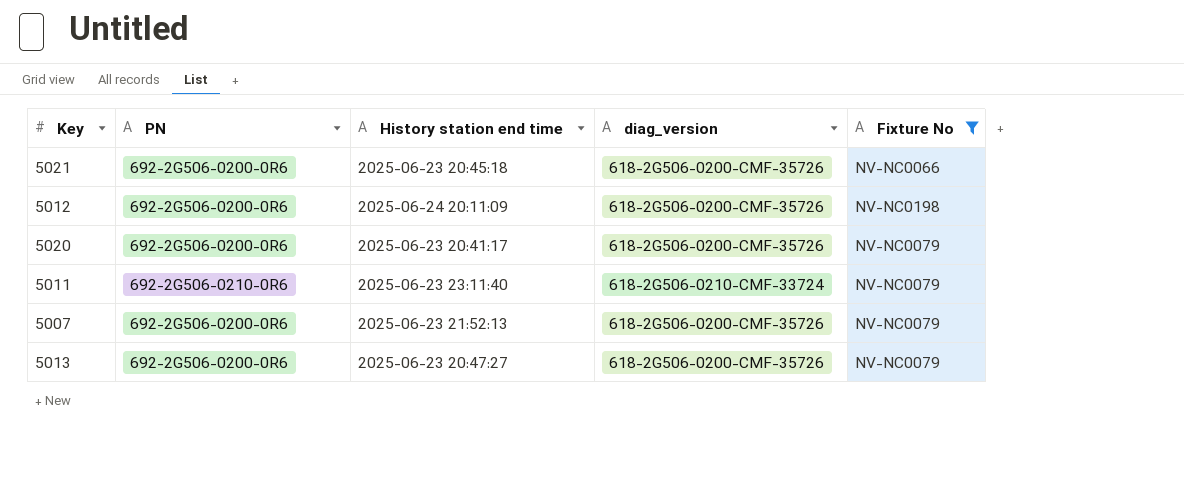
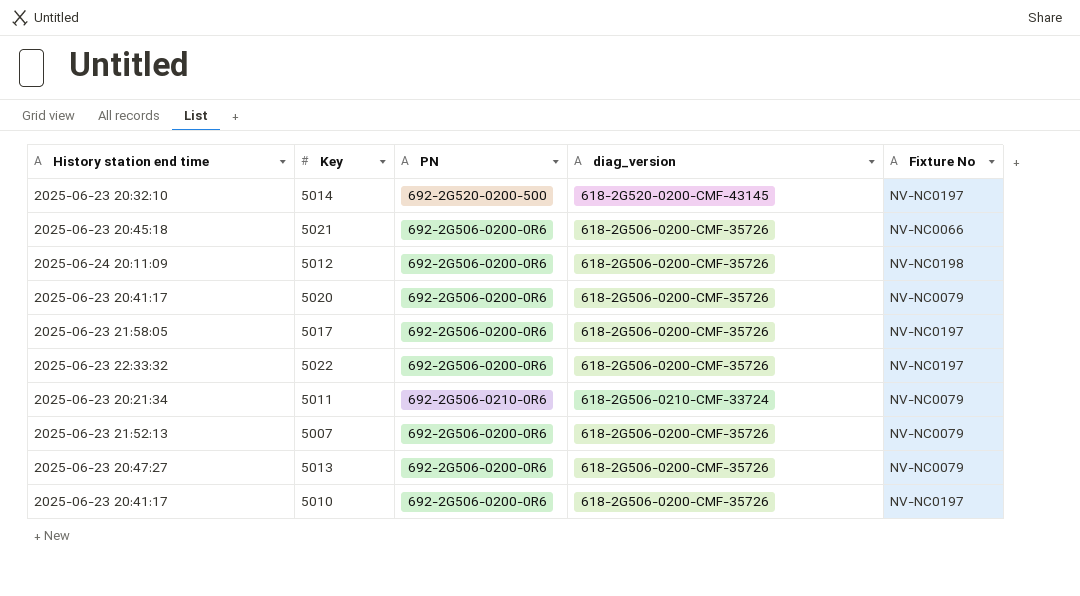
filter: Fixture No != NV-NC0197 -> none
column History station end time | position: 3 -> 1
5011 | History station end time: 2025-06-23 23:11:40 -> 2025-06-23 20:21:34

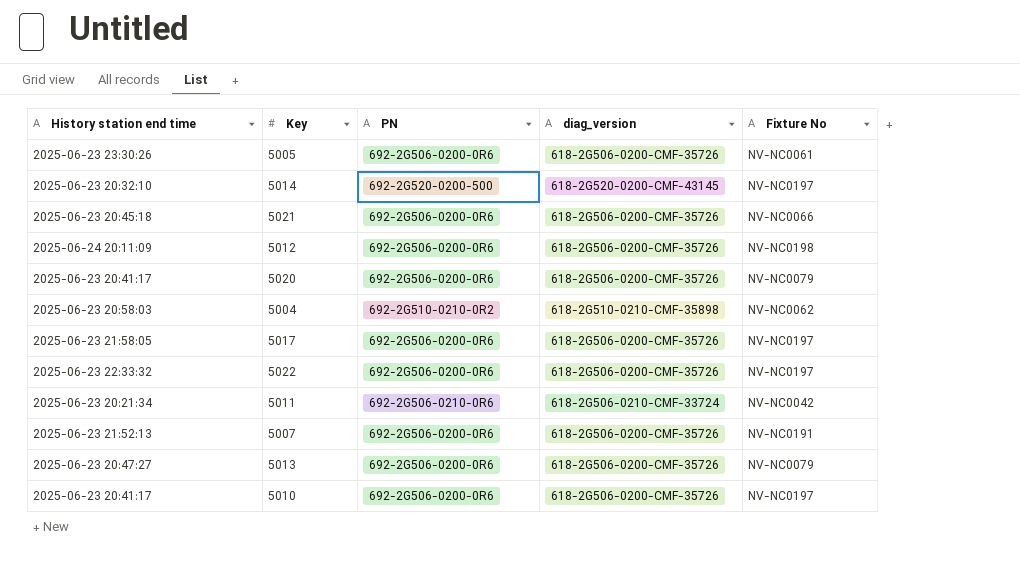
row 5005: none -> 2025-06-23 23:30:26 | 692-2G506-0200-0R6 | 618-2G506-0200-CMF-35726 | NV-NC0061
row 5004: none -> 2025-06-23 20:58:03 | 692-2G510-0210-0R2 | 618-2G510-0210-CMF-35898 | NV-NC0062
5011 | Fixture No: NV-NC0079 -> NV-NC0042
5007 | Fixture No: NV-NC0079 -> NV-NC0191

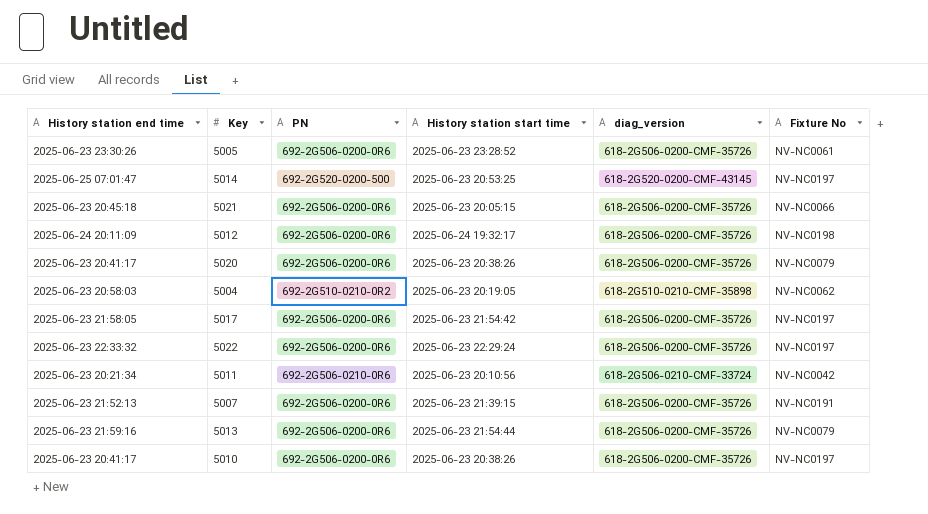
column History station start time | position: none -> 4
5014 | History station end time: 2025-06-23 20:32:10 -> 2025-06-25 07:01:47
5013 | History station end time: 2025-06-23 20:47:27 -> 2025-06-23 21:59:16

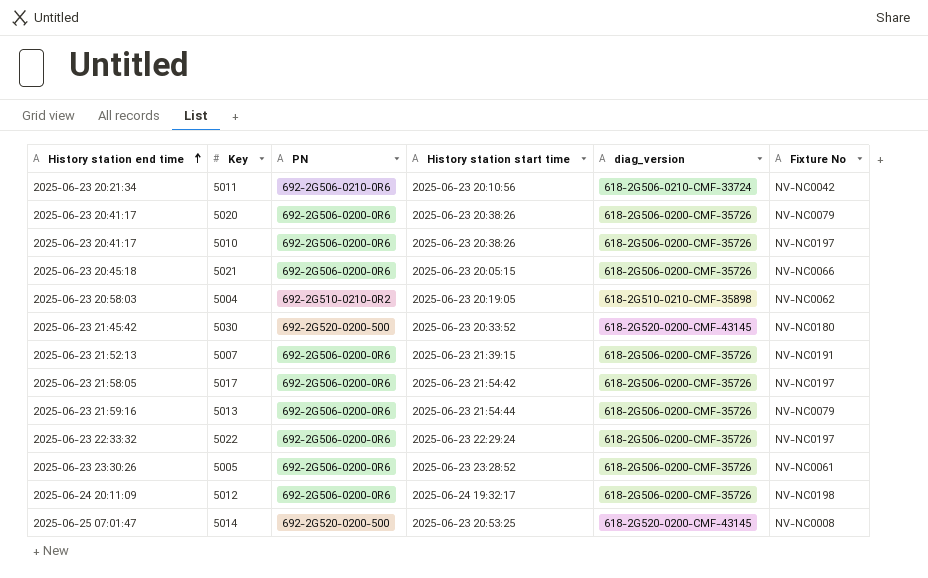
row order: none -> History station end time ascending
row 5030: none -> 2025-06-23 21:45:42 | 692-2G520-0200-500 | 2025-06-23 20:33:52 | 618-2G520-0200-CMF-43145 | NV-NC0180
5014 | Fixture No: NV-NC0197 -> NV-NC0008

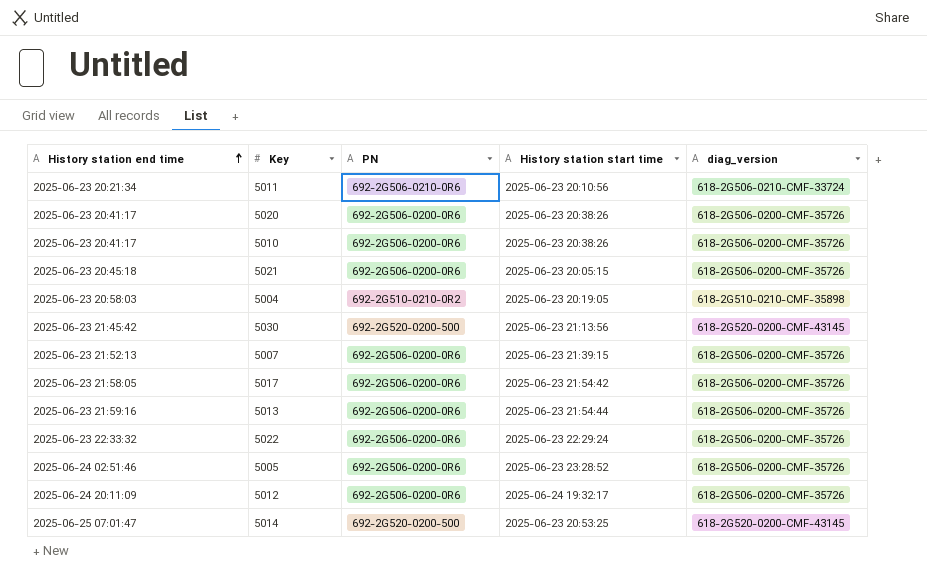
column Fixture No | position: 6 -> none
5030 | History station start time: 2025-06-23 20:33:52 -> 2025-06-23 21:13:56
5005 | History station end time: 2025-06-23 23:30:26 -> 2025-06-24 02:51:46

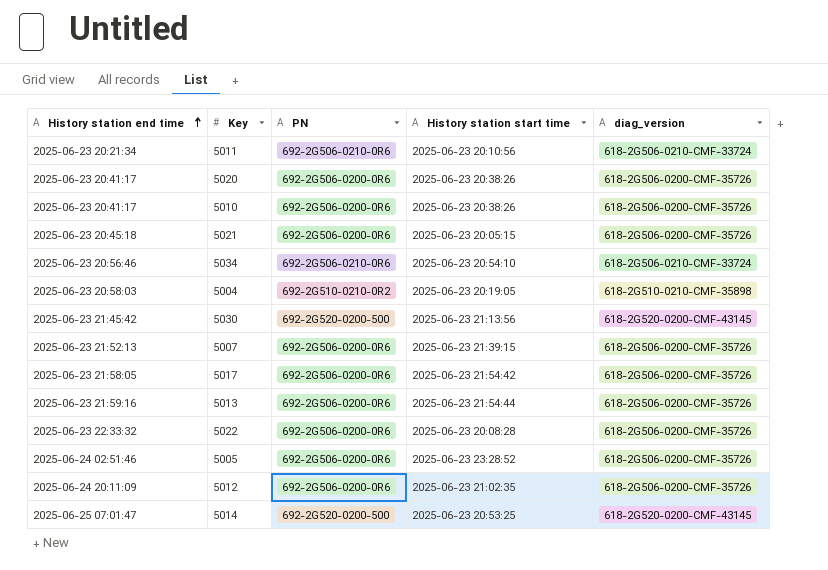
row 5034: none -> 2025-06-23 20:56:46 | 692-2G506-0210-0R6 | 2025-06-23 20:54:10 | 618-2G506-0210-CMF-33724
5022 | History station start time: 2025-06-23 22:29:24 -> 2025-06-23 20:08:28
5012 | History station start time: 2025-06-24 19:32:17 -> 2025-06-23 21:02:35

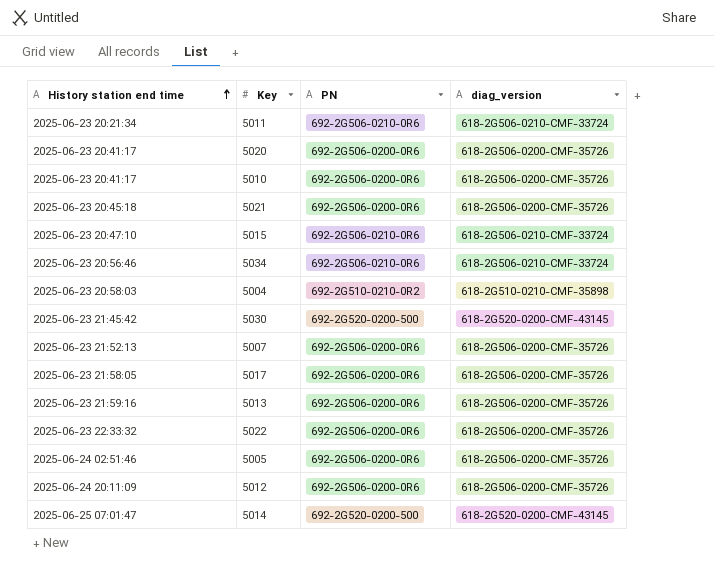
column History station start time | position: 4 -> none
row 5015: none -> 2025-06-23 20:47:10 | 692-2G506-0210-0R6 | 618-2G506-0210-CMF-33724

